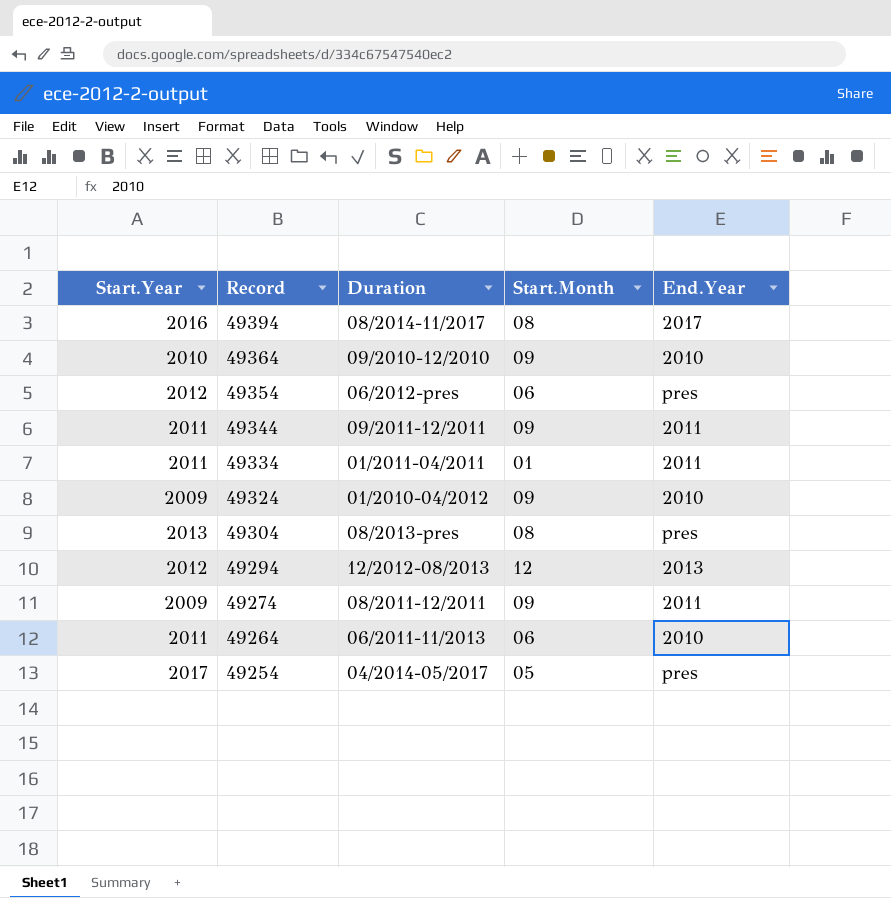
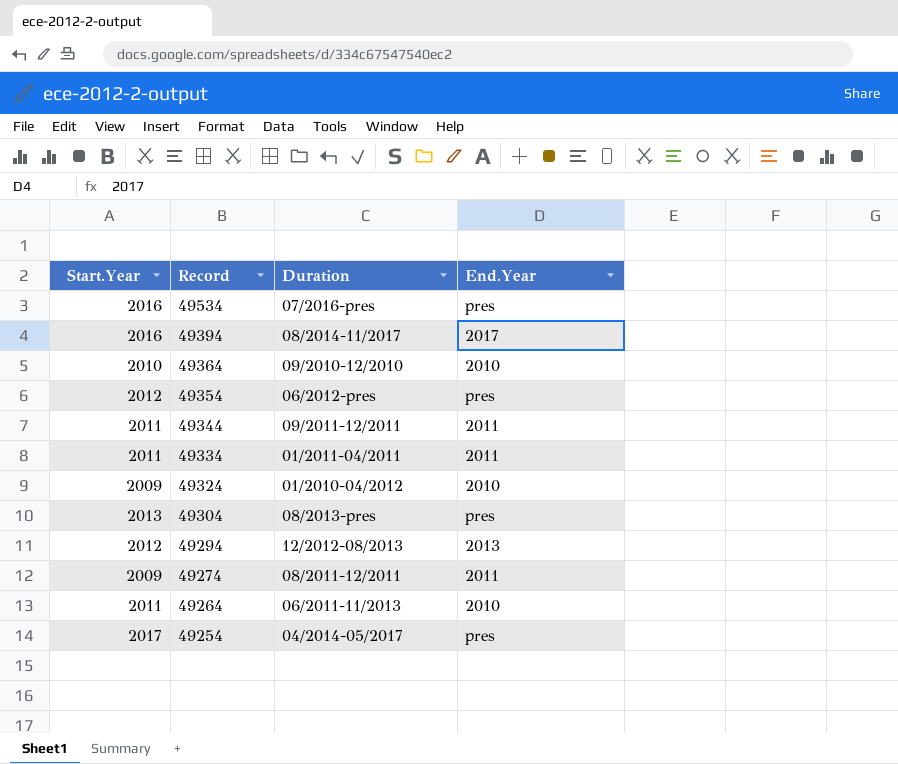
column Start.Month | position: 4 -> none
row 49534: none -> 2016 | 07/2016-pres | pres

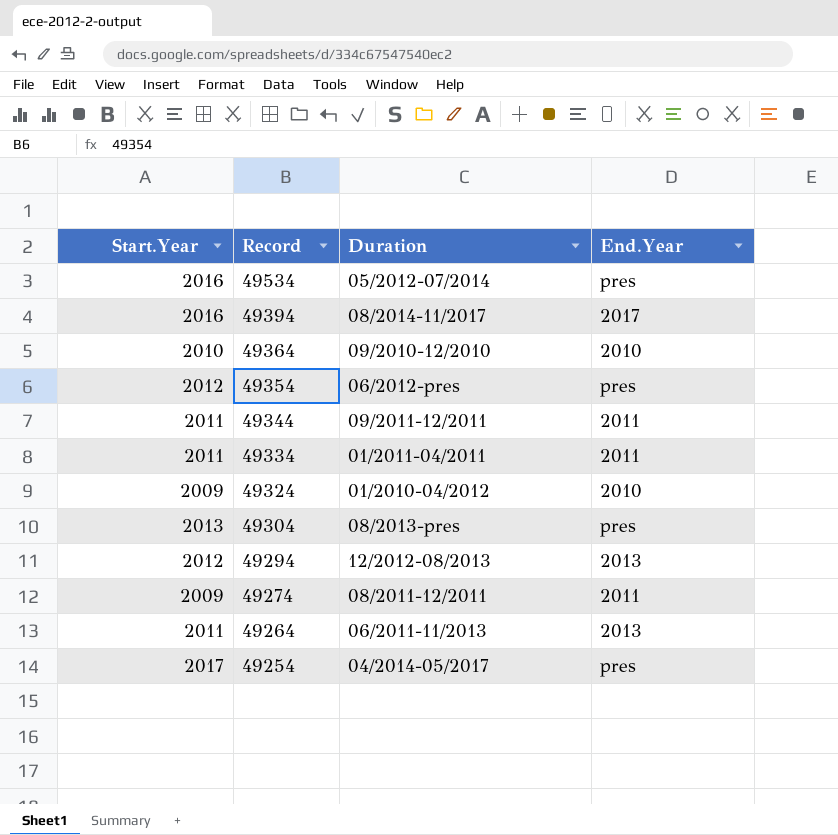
49534 | Duration: 07/2016-pres -> 05/2012-07/2014
49264 | End.Year: 2010 -> 2013

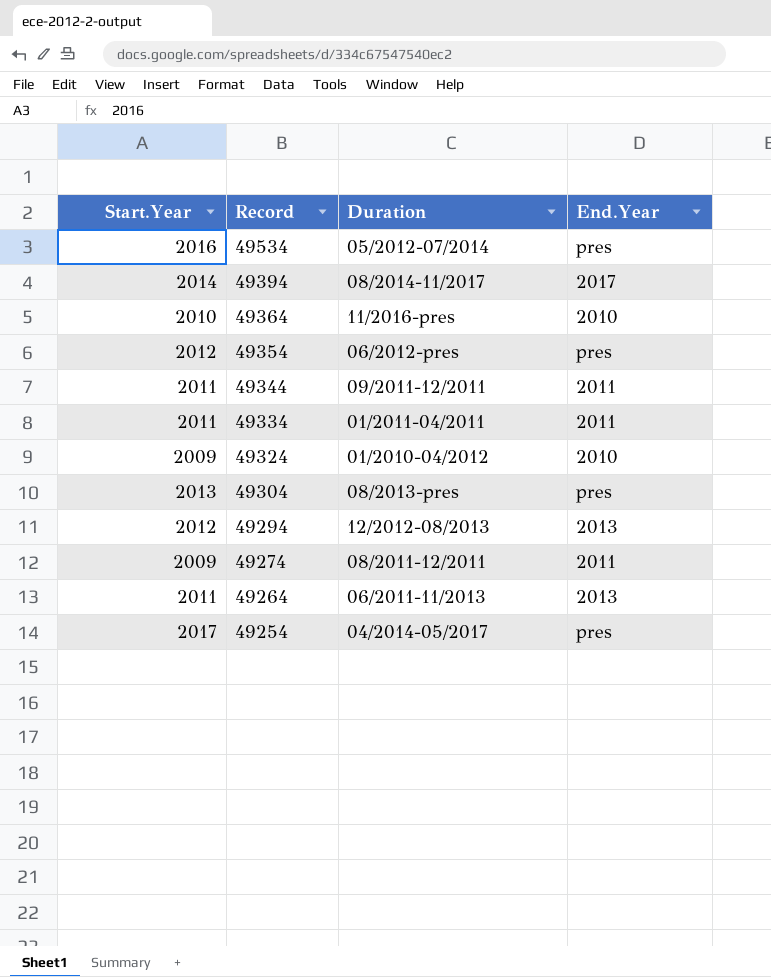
49394 | Start.Year: 2016 -> 2014
49364 | Duration: 09/2010-12/2010 -> 11/2016-pres

